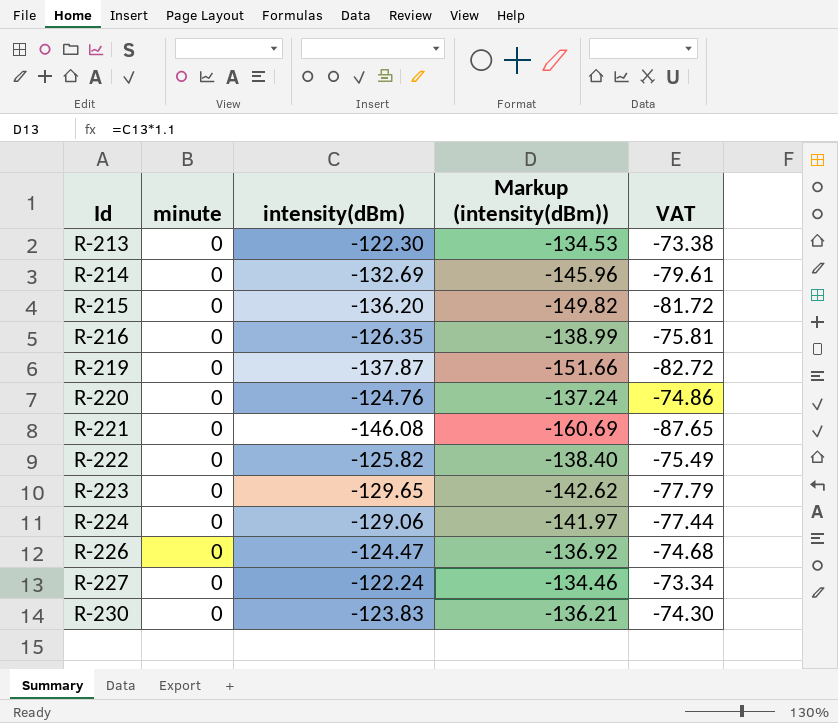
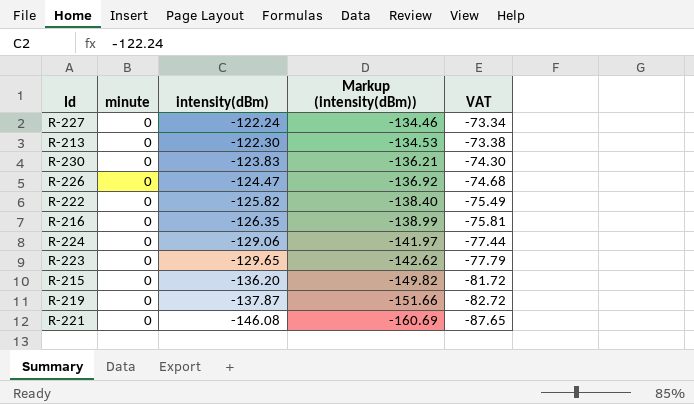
row order: Id ascending -> intensity(dBm) descending
row R-214: 0 | -132.69 | -145.96 | -79.61 -> none
row R-220: 0 | -124.76 | -137.24 | -74.86 -> none

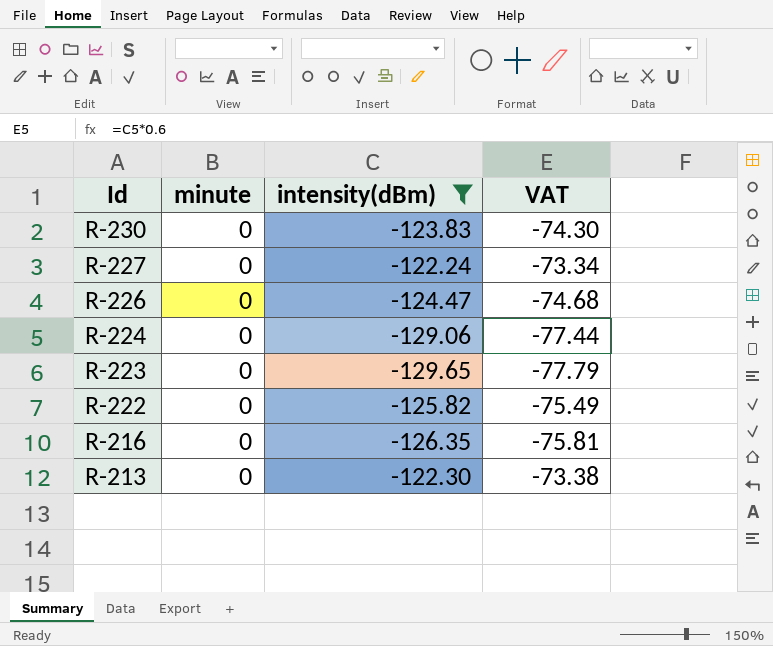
filter: none -> intensity(dBm) >= -129.65
row order: intensity(dBm) descending -> Id descending
column Markup (intensity(dBm)) | formula: [intensity(dBm)] * 1.1 -> none

